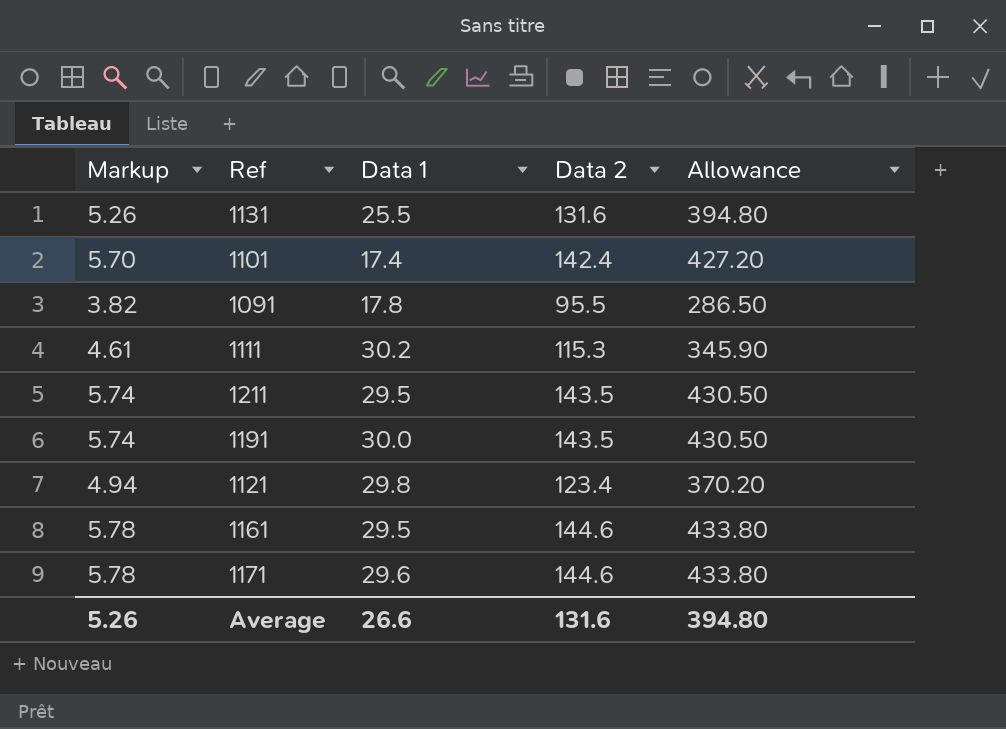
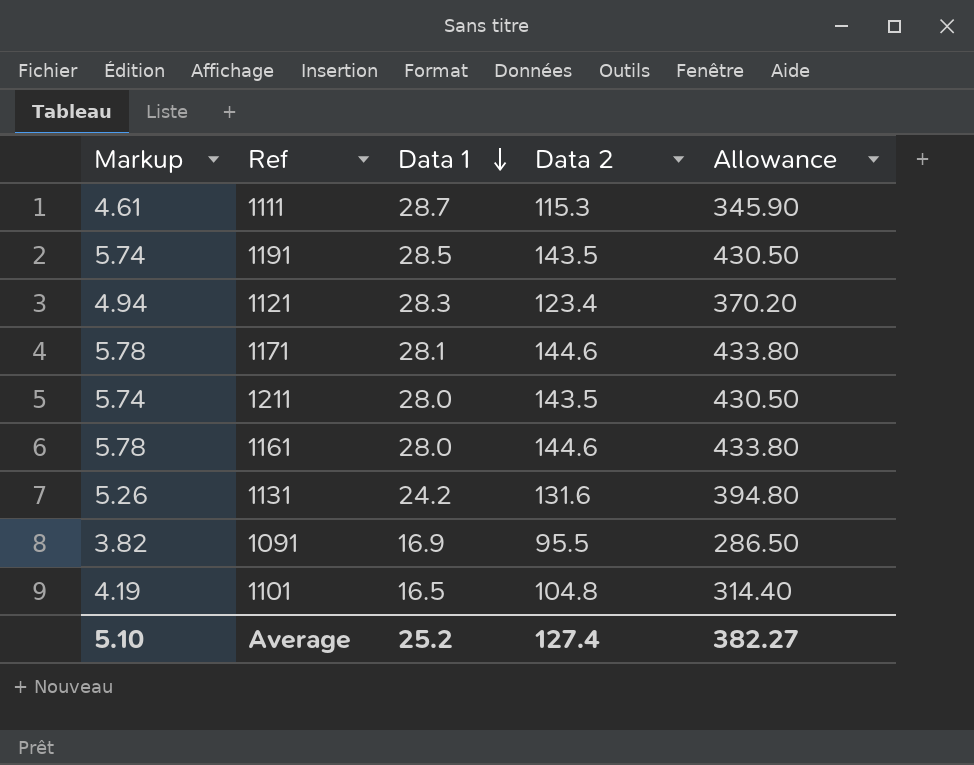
row order: none -> Data 1 descending
1111 | Data 1: 30.2 -> 28.7
1191 | Data 1: 30.0 -> 28.5
1121 | Data 1: 29.8 -> 28.3
1171 | Data 1: 29.6 -> 28.1
1211 | Data 1: 29.5 -> 28.0
1161 | Data 1: 29.5 -> 28.0
1131 | Data 1: 25.5 -> 24.2
1091 | Data 1: 17.8 -> 16.9
1101 | Markup: 5.70 -> 4.19
1101 | Data 1: 17.4 -> 16.5
1101 | Data 2: 142.4 -> 104.8
1101 | Allowance: 427.20 -> 314.40
Average | Markup: 5.26 -> 5.10
Average | Data 1: 26.6 -> 25.2
Average | Data 2: 131.6 -> 127.4
Average | Allowance: 394.80 -> 382.27

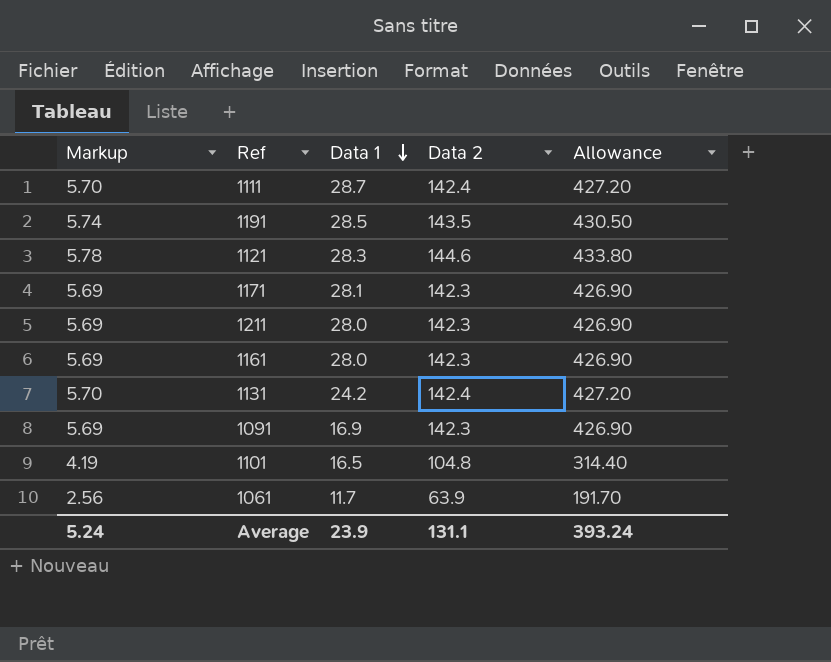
1111 | Markup: 4.61 -> 5.70
1111 | Data 2: 115.3 -> 142.4
1111 | Allowance: 345.90 -> 427.20
1121 | Markup: 4.94 -> 5.78
1121 | Data 2: 123.4 -> 144.6
1121 | Allowance: 370.20 -> 433.80
1171 | Markup: 5.78 -> 5.69
1171 | Data 2: 144.6 -> 142.3
1171 | Allowance: 433.80 -> 426.90
1211 | Markup: 5.74 -> 5.69
1211 | Data 2: 143.5 -> 142.3
1211 | Allowance: 430.50 -> 426.90
1161 | Markup: 5.78 -> 5.69
1161 | Data 2: 144.6 -> 142.3
1161 | Allowance: 433.80 -> 426.90
1131 | Markup: 5.26 -> 5.70
1131 | Data 2: 131.6 -> 142.4
1131 | Allowance: 394.80 -> 427.20
1091 | Markup: 3.82 -> 5.69
1091 | Data 2: 95.5 -> 142.3
1091 | Allowance: 286.50 -> 426.90
row 1061: none -> 2.56 | 11.7 | 63.9 | 191.70
Average | Markup: 5.10 -> 5.24
Average | Data 1: 25.2 -> 23.9
Average | Data 2: 127.4 -> 131.1
Average | Allowance: 382.27 -> 393.24

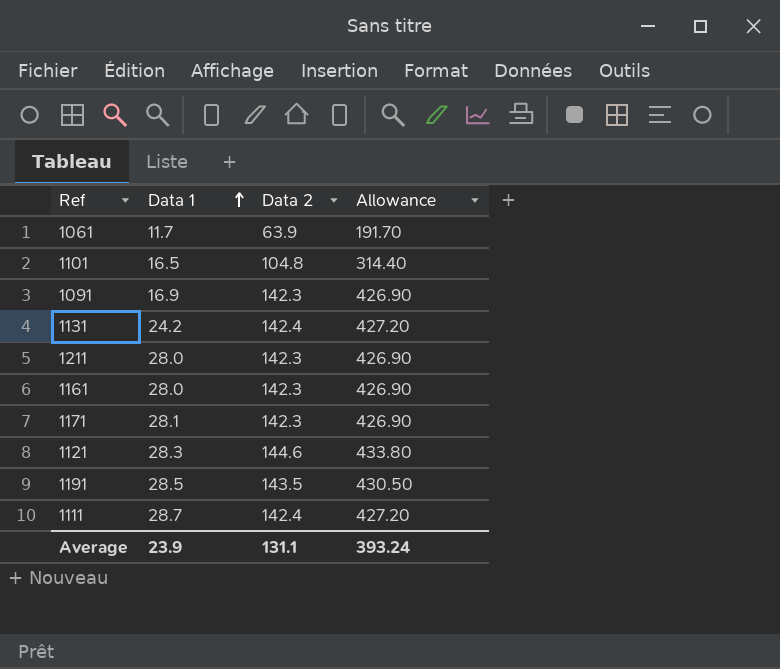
row order: Data 1 descending -> Data 1 ascending
column Markup | formula: [Data 2] * 0.04 -> none

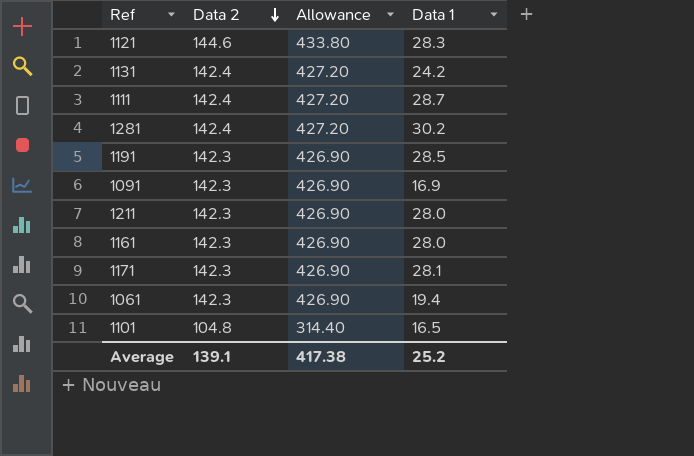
row order: Data 1 ascending -> Data 2 descending
column Data 1 | position: 2 -> 4
row 1281: none -> 142.4 | 427.20 | 30.2
1191 | Data 2: 143.5 -> 142.3
1191 | Allowance: 430.50 -> 426.90
1061 | Data 2: 63.9 -> 142.3
1061 | Allowance: 191.70 -> 426.90
1061 | Data 1: 11.7 -> 19.4
Average | Data 2: 131.1 -> 139.1
Average | Allowance: 393.24 -> 417.38
Average | Data 1: 23.9 -> 25.2

